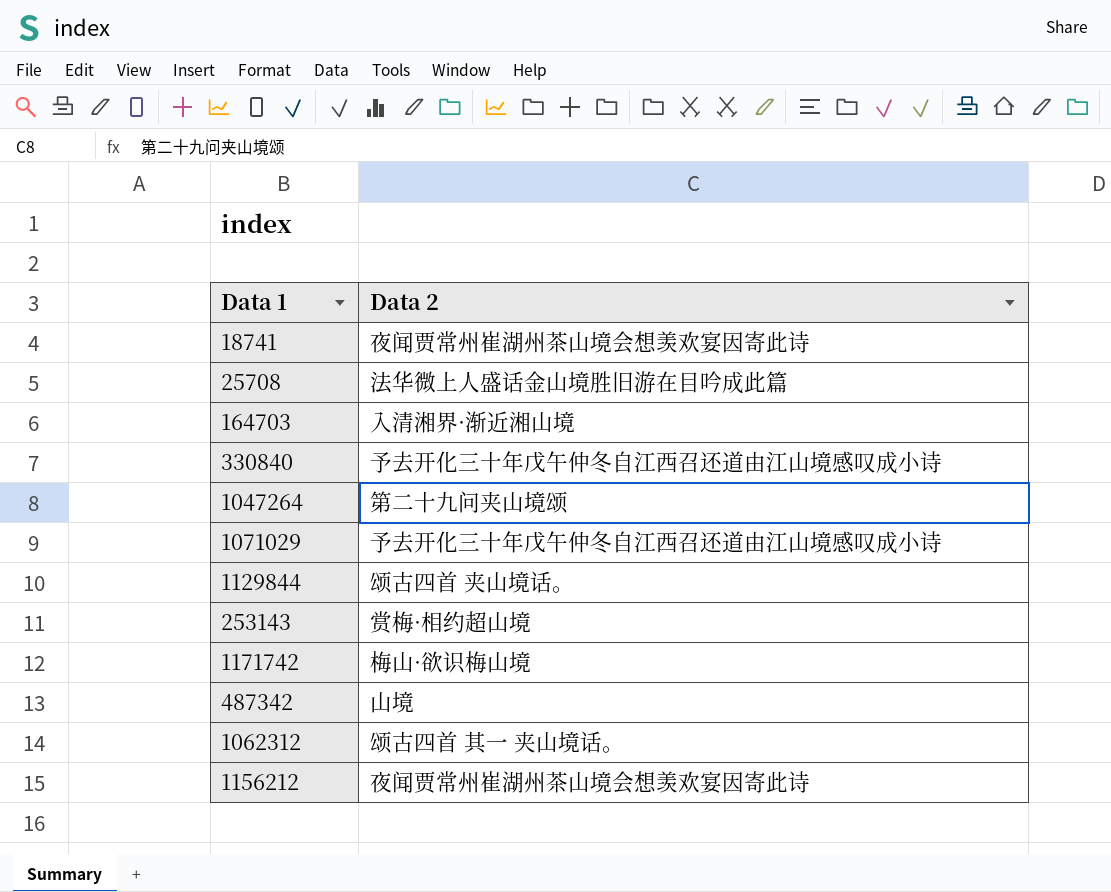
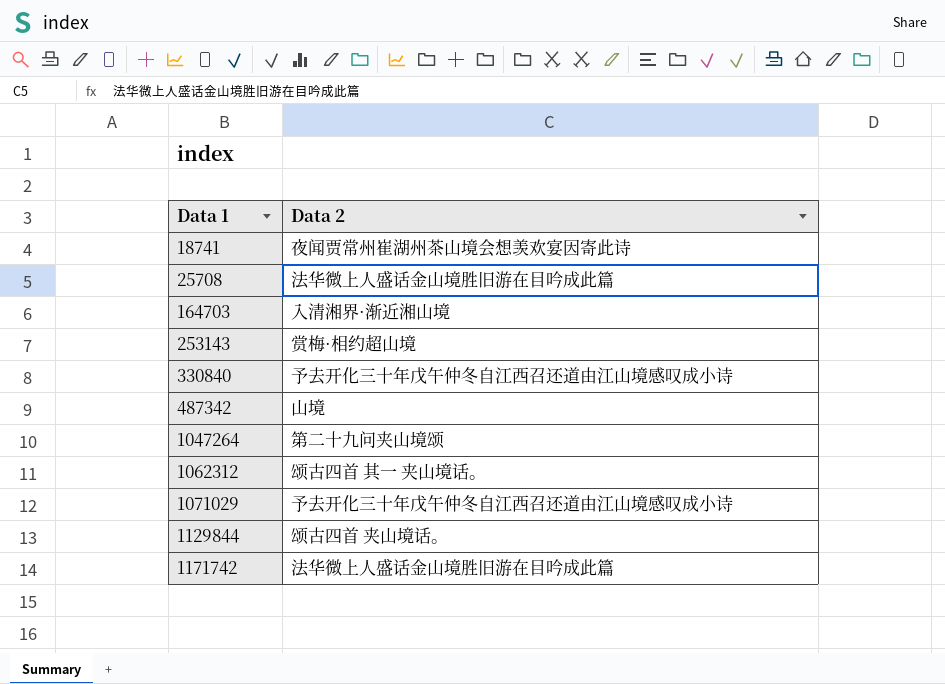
row order: none -> Data 1 ascending
row 1156212: 夜闻贾常州崔湖州茶山境会想羡欢宴因寄此诗 -> none
1171742 | Data 2: 梅山·欲识梅山境 -> 法华微上人盛话金山境胜旧游在目吟成此篇

